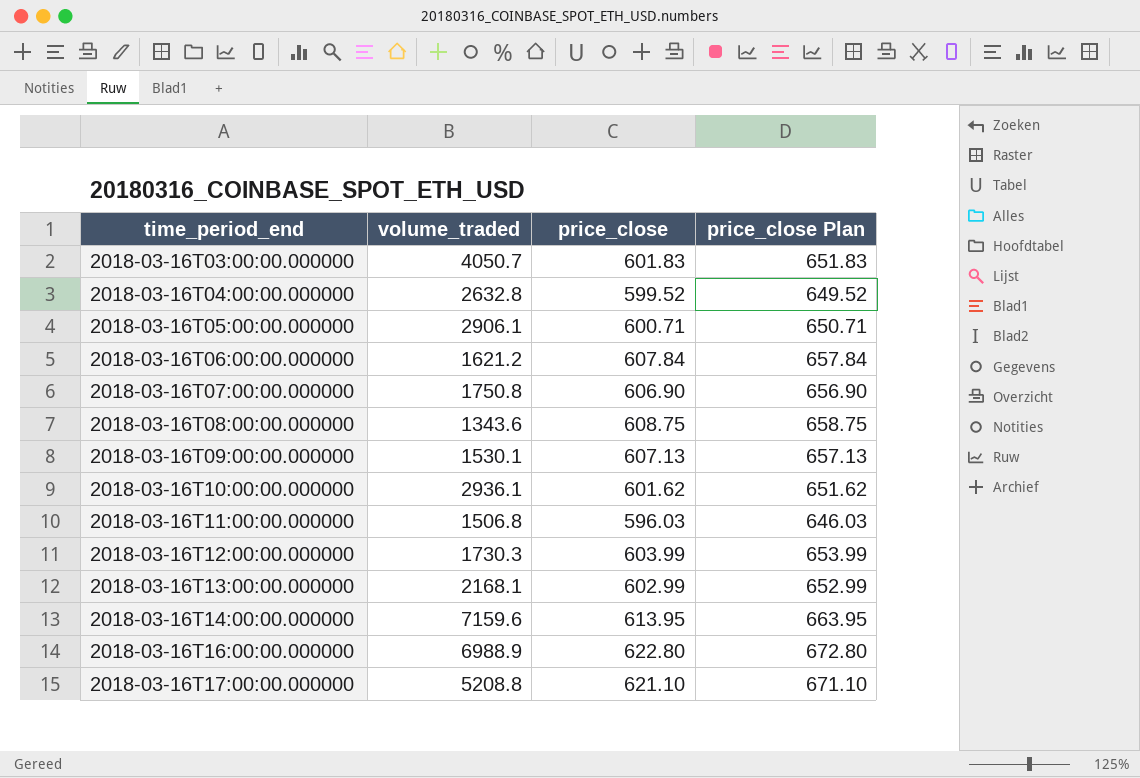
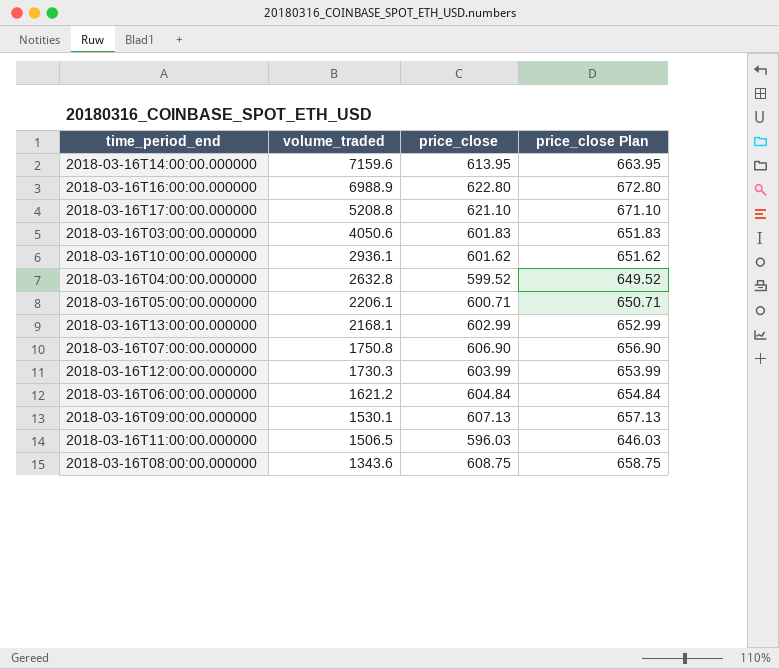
row order: time_period_end ascending -> volume_traded descending
2018-03-16T03:00:00.000000 | volume_traded: 4050.7 -> 4050.6
2018-03-16T05:00:00.000000 | volume_traded: 2906.1 -> 2206.1
2018-03-16T06:00:00.000000 | price_close: 607.84 -> 604.84
2018-03-16T06:00:00.000000 | price_close Plan: 657.84 -> 654.84
2018-03-16T11:00:00.000000 | volume_traded: 1506.8 -> 1506.5

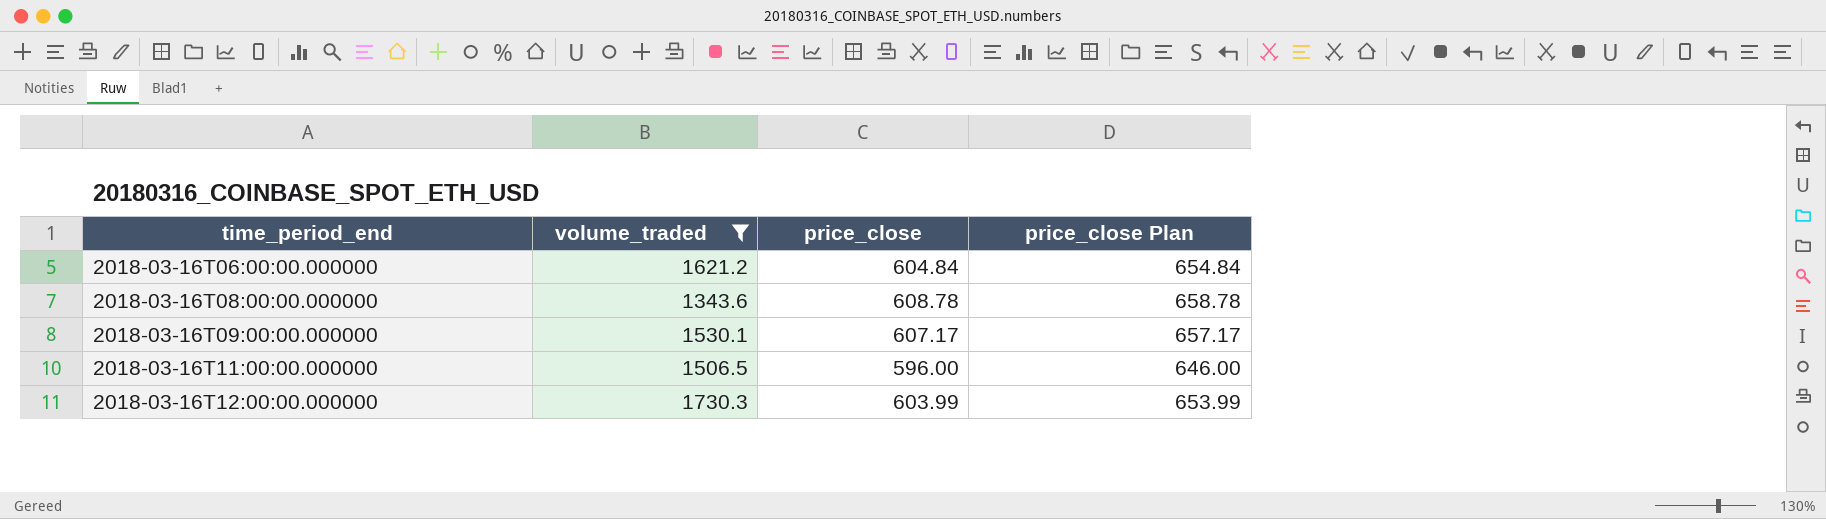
filter: none -> volume_traded <= 1730.3
row order: volume_traded descending -> time_period_end ascending
2018-03-16T08:00:00.000000 | price_close: 608.75 -> 608.78
2018-03-16T08:00:00.000000 | price_close Plan: 658.75 -> 658.78
2018-03-16T09:00:00.000000 | price_close: 607.13 -> 607.17
2018-03-16T09:00:00.000000 | price_close Plan: 657.13 -> 657.17
2018-03-16T11:00:00.000000 | price_close: 596.03 -> 596.00
2018-03-16T11:00:00.000000 | price_close Plan: 646.03 -> 646.00

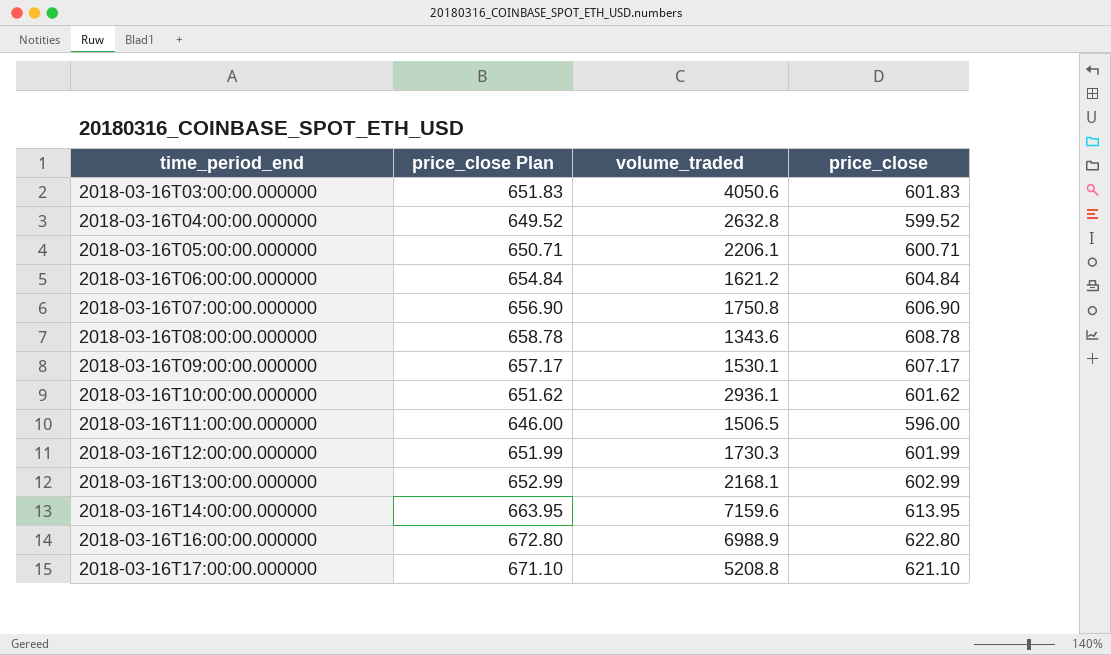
filter: volume_traded <= 1730.3 -> none
column price_close Plan | position: 4 -> 2
2018-03-16T12:00:00.000000 | price_close Plan: 653.99 -> 651.99
2018-03-16T12:00:00.000000 | price_close: 603.99 -> 601.99

